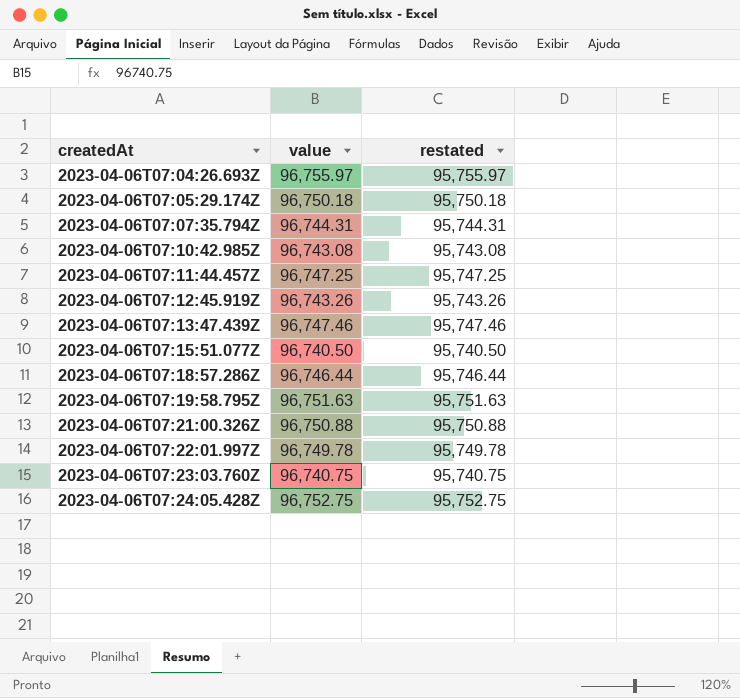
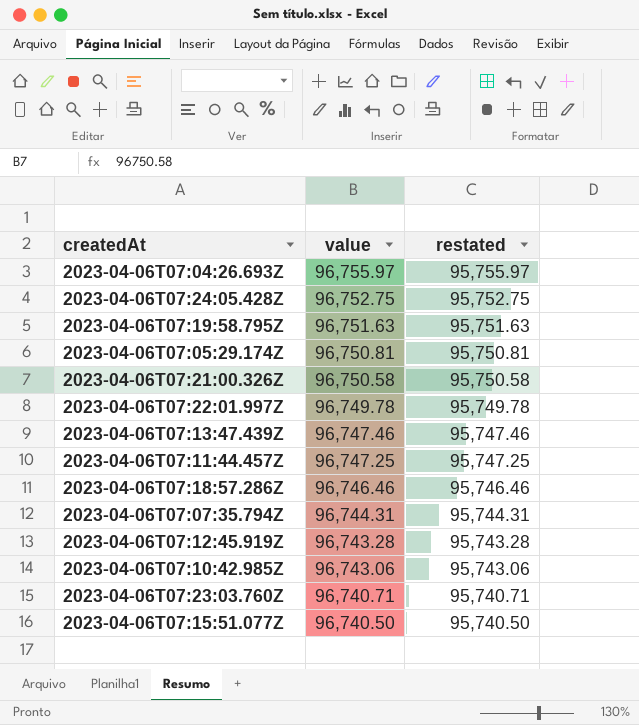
row order: createdAt ascending -> value descending
2023-04-06T07:05:29.174Z | value: 96,750.18 -> 96,750.81
2023-04-06T07:05:29.174Z | restated: 95,750.18 -> 95,750.81
2023-04-06T07:21:00.326Z | value: 96,750.88 -> 96,750.58
2023-04-06T07:21:00.326Z | restated: 95,750.88 -> 95,750.58
2023-04-06T07:18:57.286Z | value: 96,746.44 -> 96,746.46
2023-04-06T07:18:57.286Z | restated: 95,746.44 -> 95,746.46
2023-04-06T07:12:45.919Z | value: 96,743.26 -> 96,743.28
2023-04-06T07:12:45.919Z | restated: 95,743.26 -> 95,743.28
2023-04-06T07:10:42.985Z | value: 96,743.08 -> 96,743.06
2023-04-06T07:10:42.985Z | restated: 95,743.08 -> 95,743.06
2023-04-06T07:23:03.760Z | value: 96,740.75 -> 96,740.71
2023-04-06T07:23:03.760Z | restated: 95,740.75 -> 95,740.71

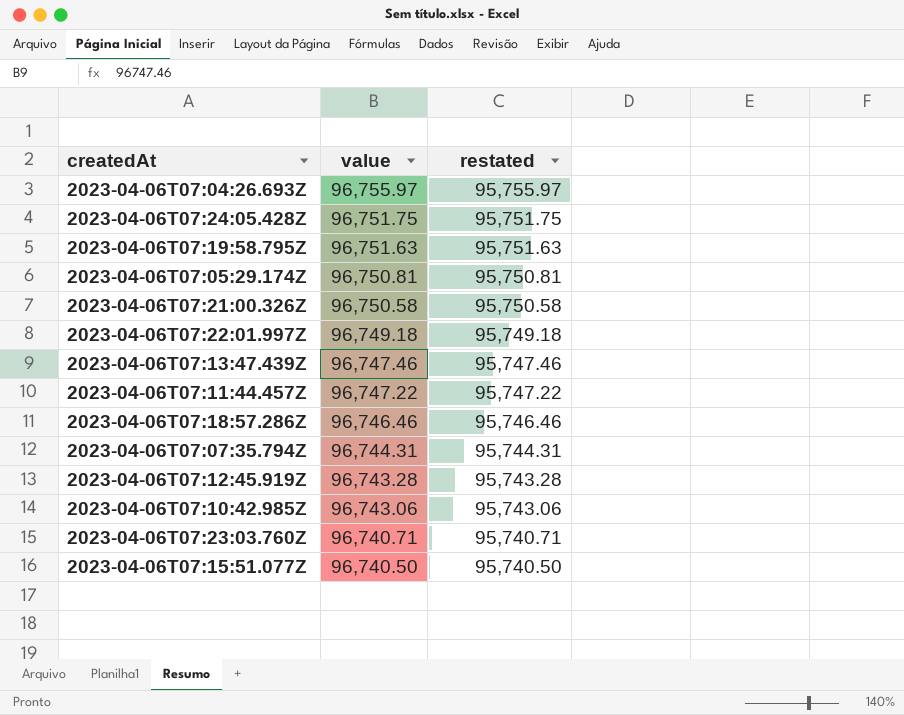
2023-04-06T07:24:05.428Z | value: 96,752.75 -> 96,751.75
2023-04-06T07:24:05.428Z | restated: 95,752.75 -> 95,751.75
2023-04-06T07:22:01.997Z | value: 96,749.78 -> 96,749.18
2023-04-06T07:22:01.997Z | restated: 95,749.78 -> 95,749.18
2023-04-06T07:11:44.457Z | value: 96,747.25 -> 96,747.22
2023-04-06T07:11:44.457Z | restated: 95,747.25 -> 95,747.22

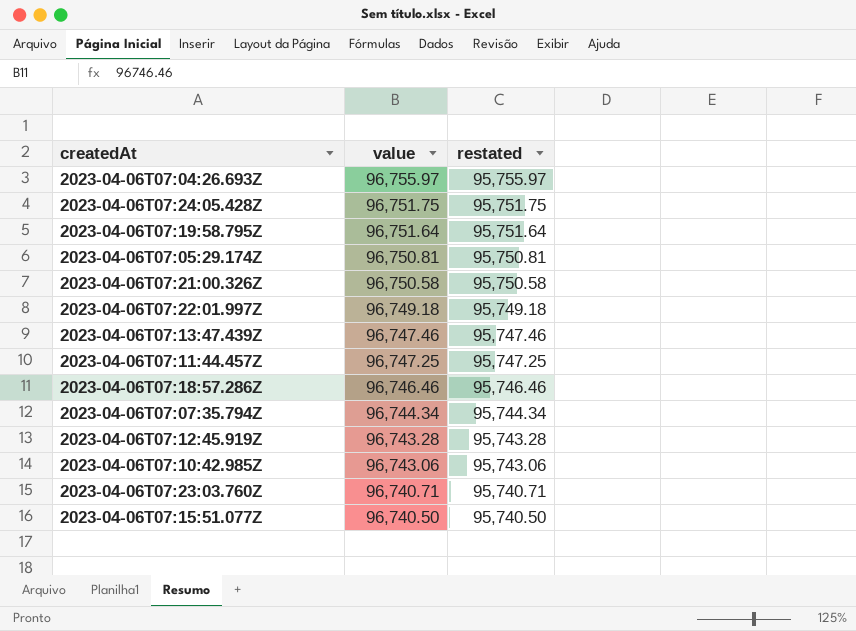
2023-04-06T07:19:58.795Z | value: 96,751.63 -> 96,751.64
2023-04-06T07:19:58.795Z | restated: 95,751.63 -> 95,751.64
2023-04-06T07:11:44.457Z | value: 96,747.22 -> 96,747.25
2023-04-06T07:11:44.457Z | restated: 95,747.22 -> 95,747.25
2023-04-06T07:07:35.794Z | value: 96,744.31 -> 96,744.34
2023-04-06T07:07:35.794Z | restated: 95,744.31 -> 95,744.34

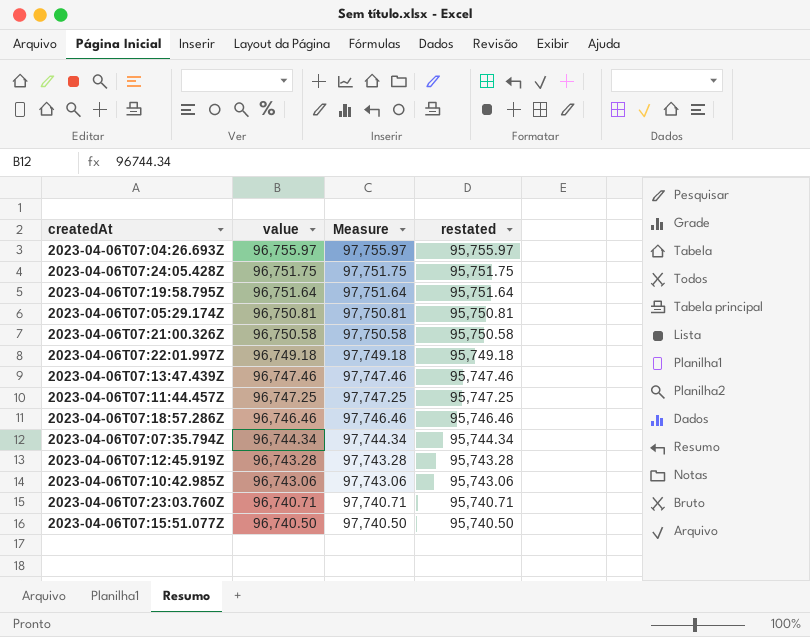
column Measure | formula: none -> [value] + 1000

